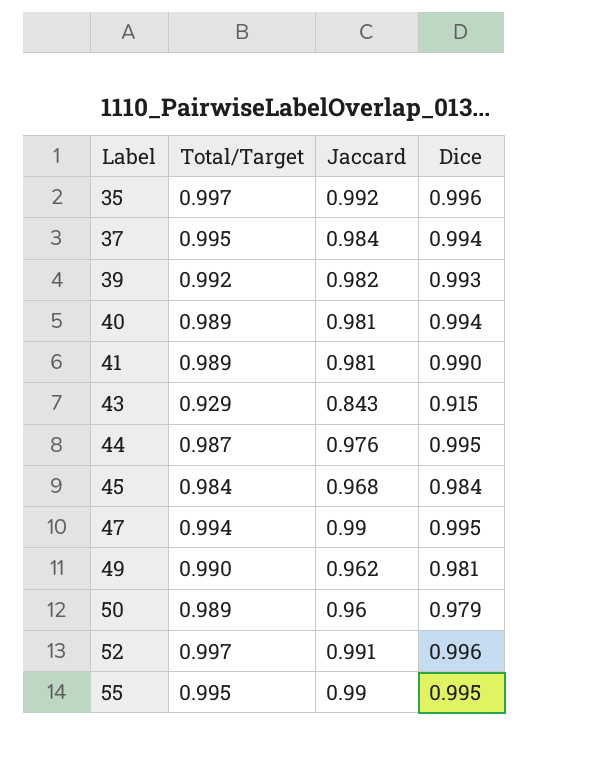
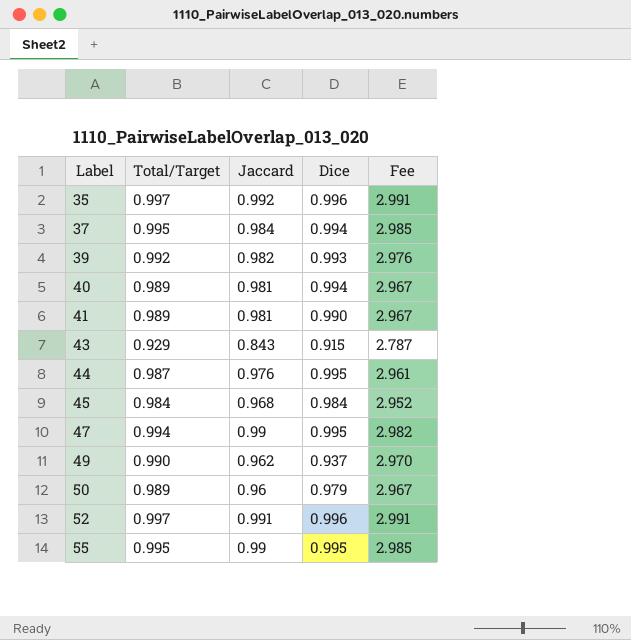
column Fee | formula: none -> [Total/Target] * 3
49 | Dice: 0.981 -> 0.937

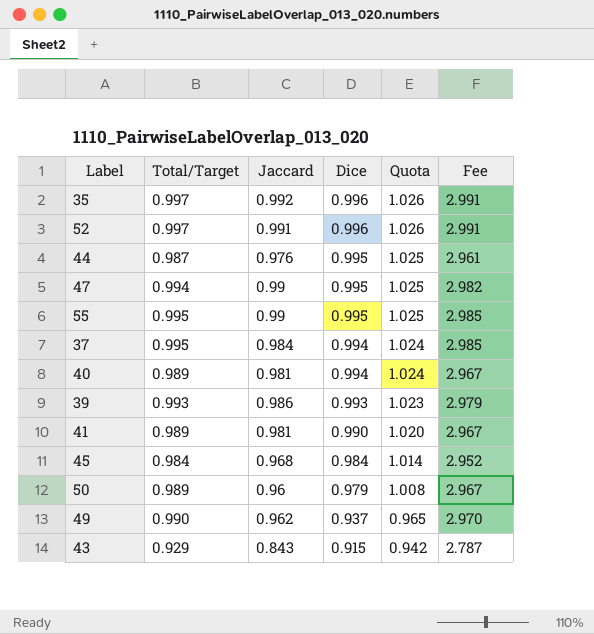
row order: Label ascending -> Dice descending
column Quota | formula: none -> [Dice] * 1.03
39 | Total/Target: 0.992 -> 0.993
39 | Jaccard: 0.982 -> 0.986
39 | Fee: 2.976 -> 2.979

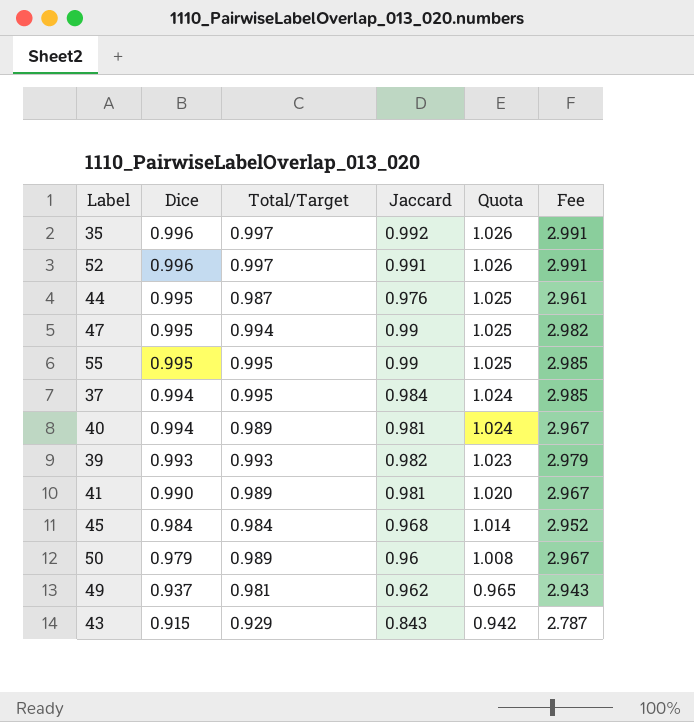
column Dice | position: 4 -> 2
39 | Jaccard: 0.986 -> 0.982
49 | Total/Target: 0.990 -> 0.981
49 | Fee: 2.970 -> 2.943

